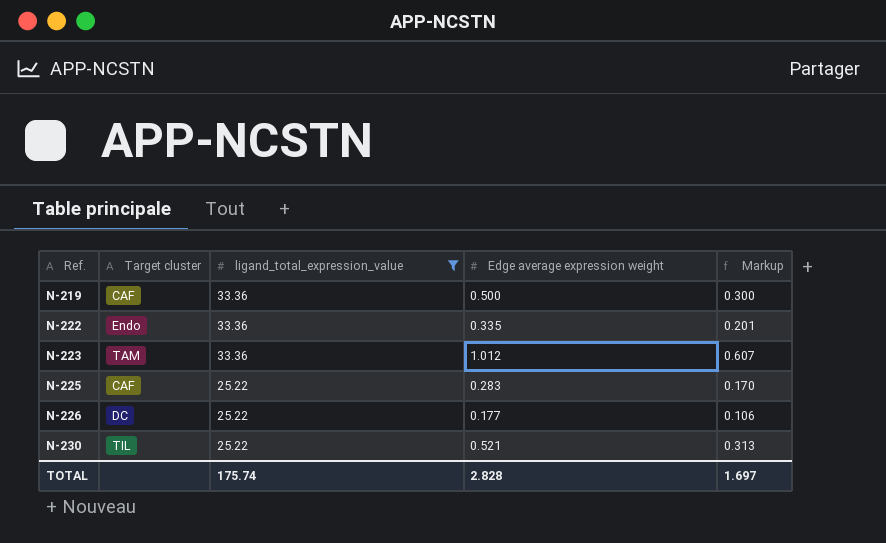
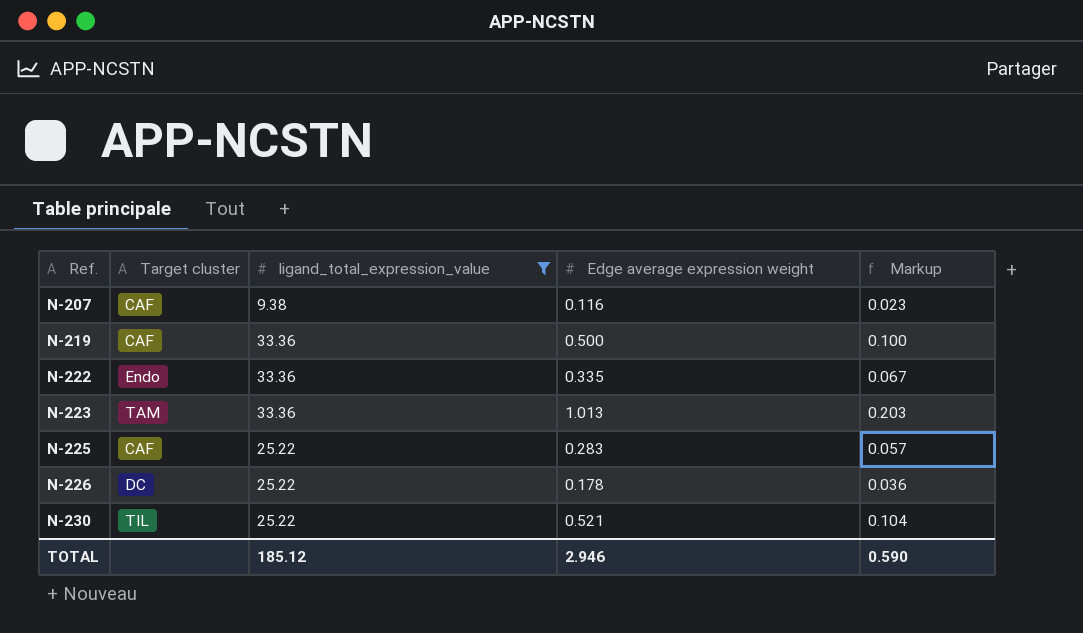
column Markup | formula: [Edge average expression weight] * 0.6 -> [Edge average expression weight] * 0.2
row N-207: none -> CAF | 9.38 | 0.116 | 0.023
N-223 | Edge average expression weight: 1.012 -> 1.013
N-226 | Edge average expression weight: 0.177 -> 0.178
TOTAL | ligand_total_expression_value: 175.74 -> 185.12
TOTAL | Edge average expression weight: 2.828 -> 2.946
TOTAL | Markup: 1.697 -> 0.590

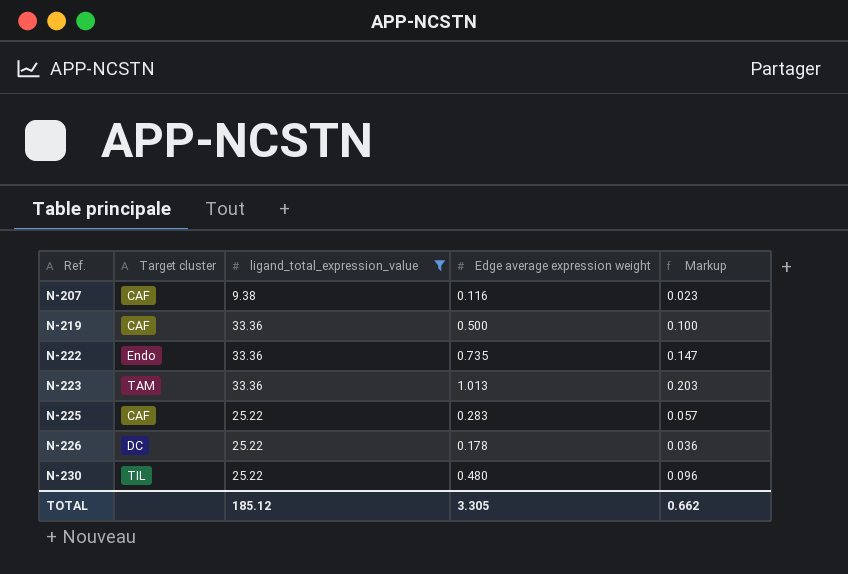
N-222 | Edge average expression weight: 0.335 -> 0.735
N-222 | Markup: 0.067 -> 0.147
N-230 | Edge average expression weight: 0.521 -> 0.480
N-230 | Markup: 0.104 -> 0.096
TOTAL | Edge average expression weight: 2.946 -> 3.305
TOTAL | Markup: 0.590 -> 0.662

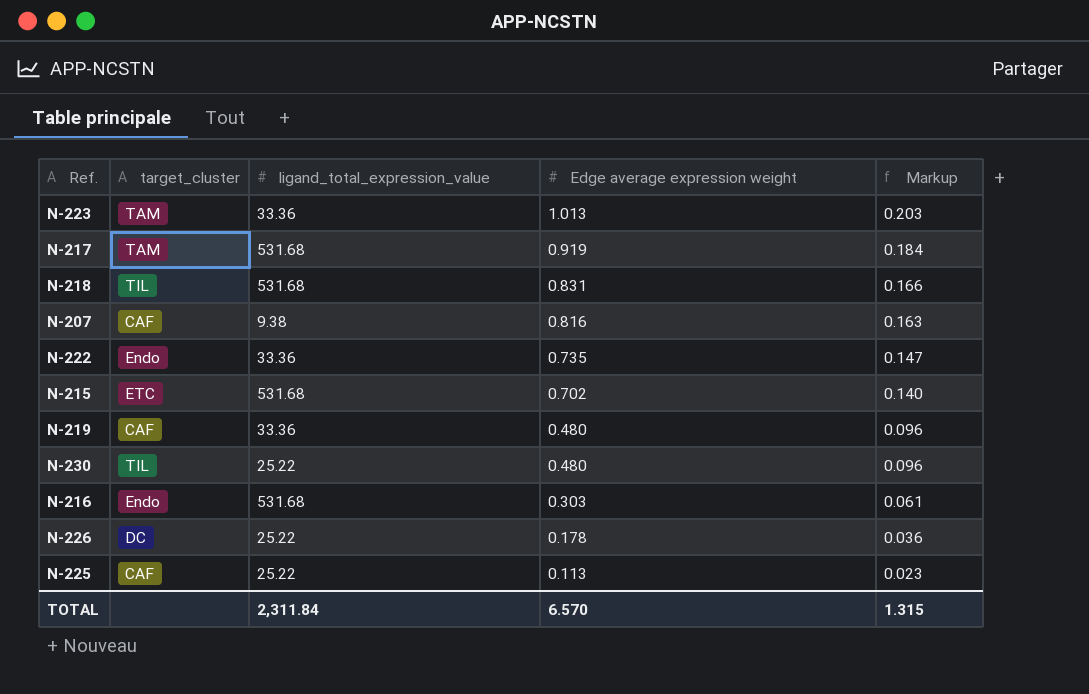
filter: ligand_total_expression_value != 531.68 -> none
row order: Ref. ascending -> Edge average expression weight descending
column name: Target cluster -> target_cluster
N-207 | Edge average expression weight: 0.116 -> 0.816
N-207 | Markup: 0.023 -> 0.163
N-219 | Edge average expression weight: 0.500 -> 0.480
N-219 | Markup: 0.100 -> 0.096
N-225 | Edge average expression weight: 0.283 -> 0.113
N-225 | Markup: 0.057 -> 0.023
TOTAL | ligand_total_expression_value: 185.12 -> 2,311.84
TOTAL | Edge average expression weight: 3.305 -> 6.570
TOTAL | Markup: 0.662 -> 1.315

